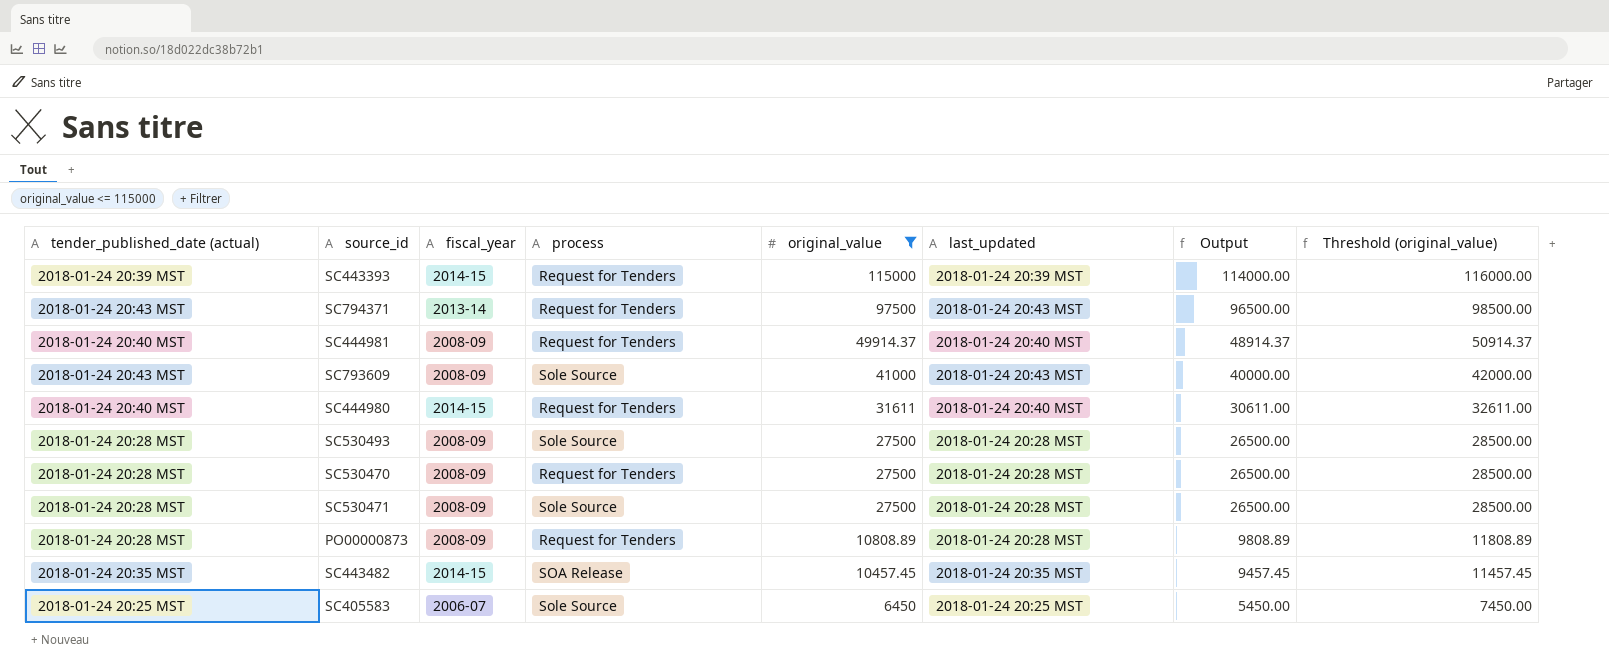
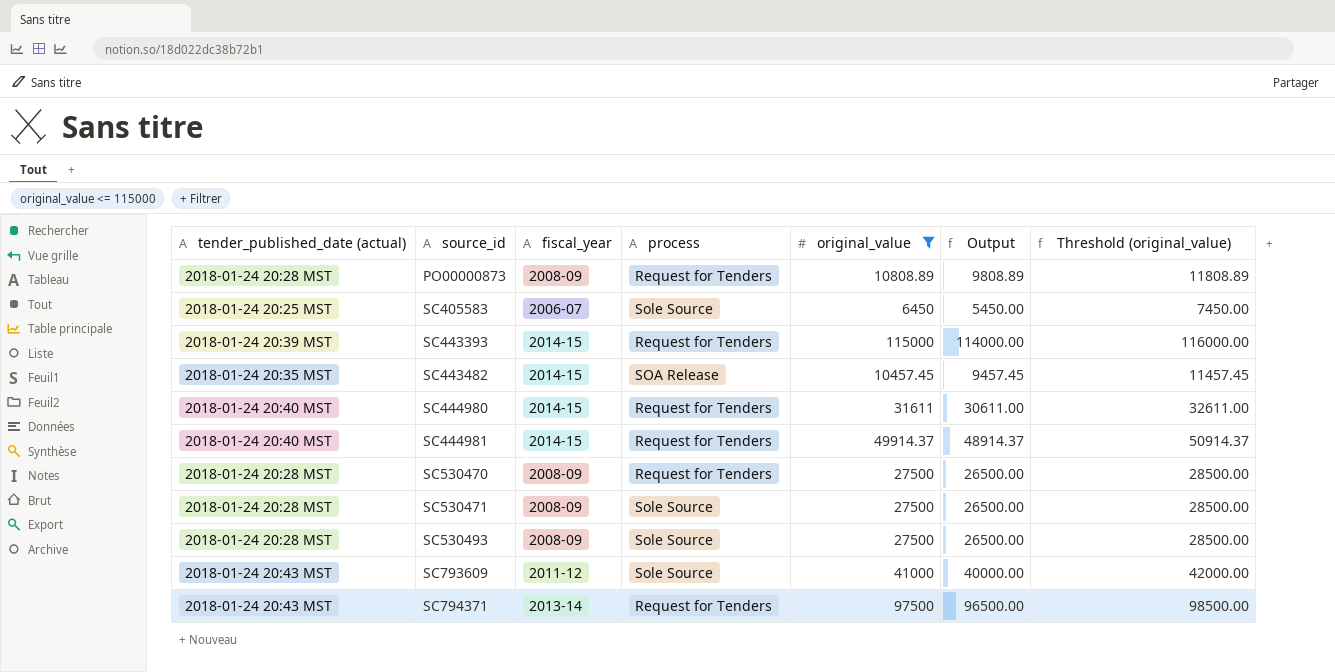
row order: original_value descending -> source_id ascending
column last_updated | position: 6 -> none
SC444981 | fiscal_year: 2008-09 -> 2014-15
SC793609 | fiscal_year: 2008-09 -> 2011-12

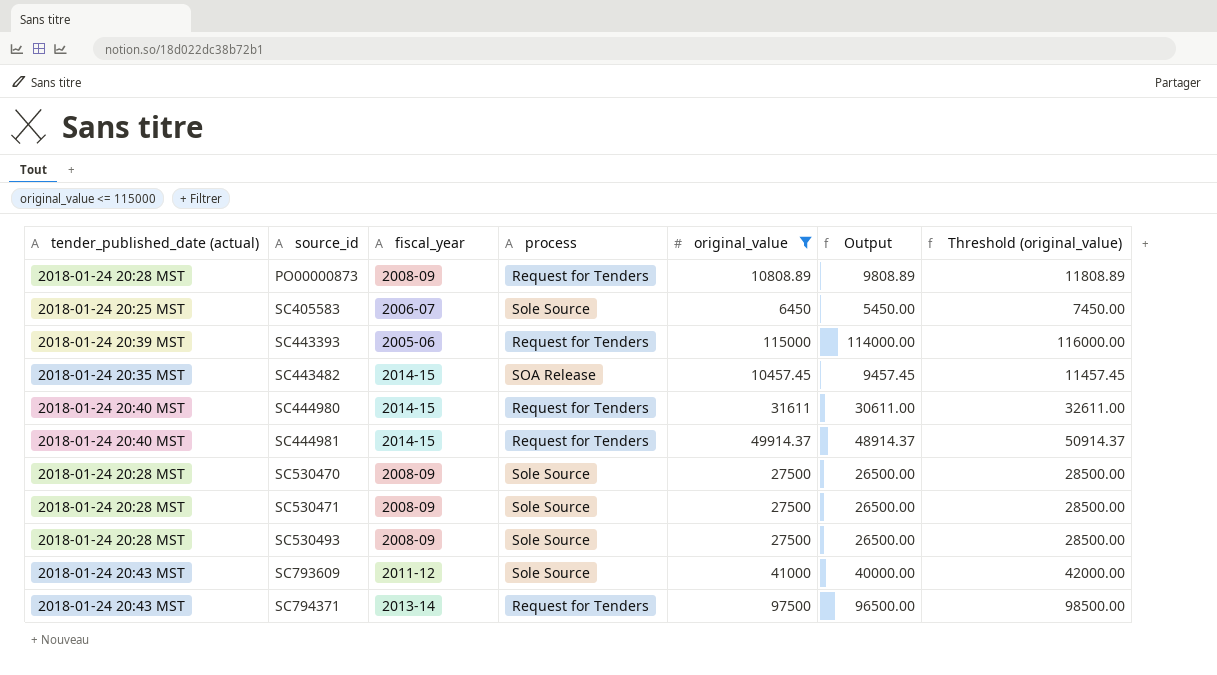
SC443393 | fiscal_year: 2014-15 -> 2005-06
SC530470 | process: Request for Tenders -> Sole Source

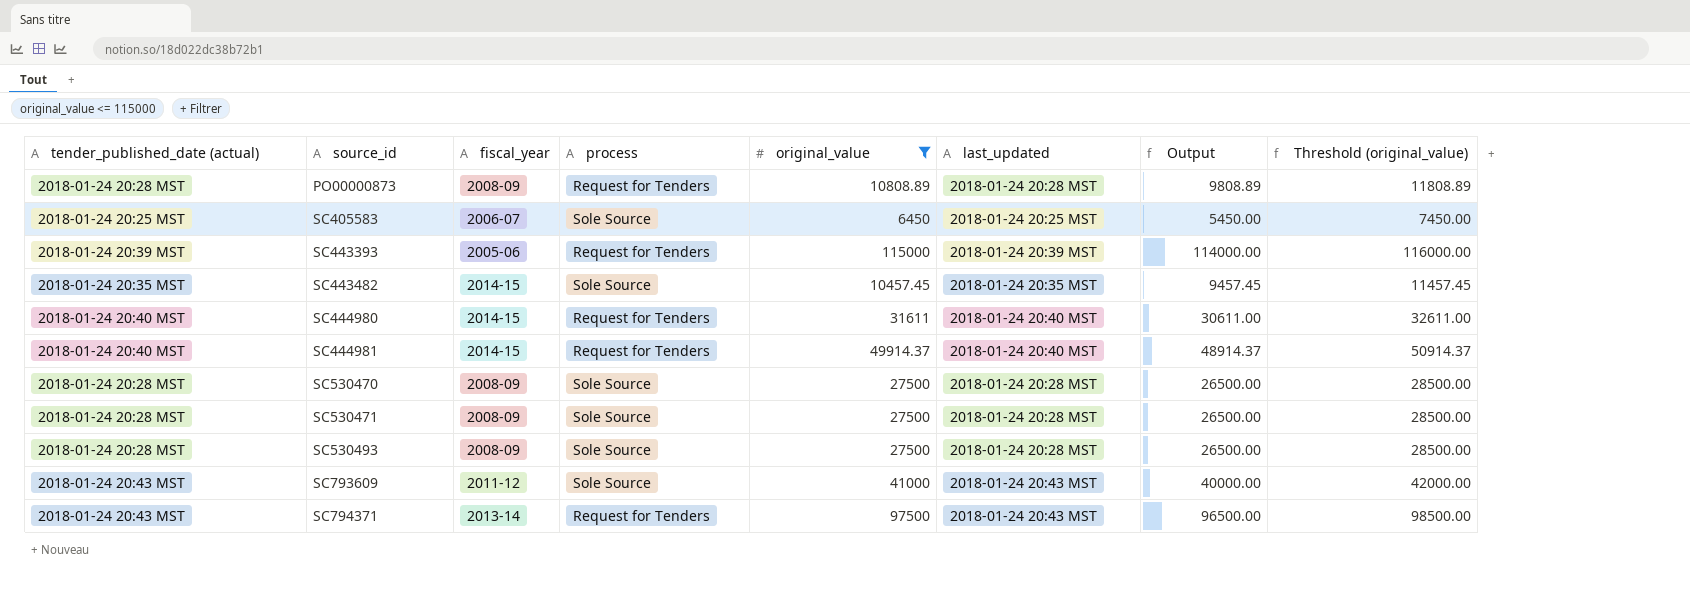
column last_updated | position: none -> 6
SC443482 | process: SOA Release -> Sole Source

